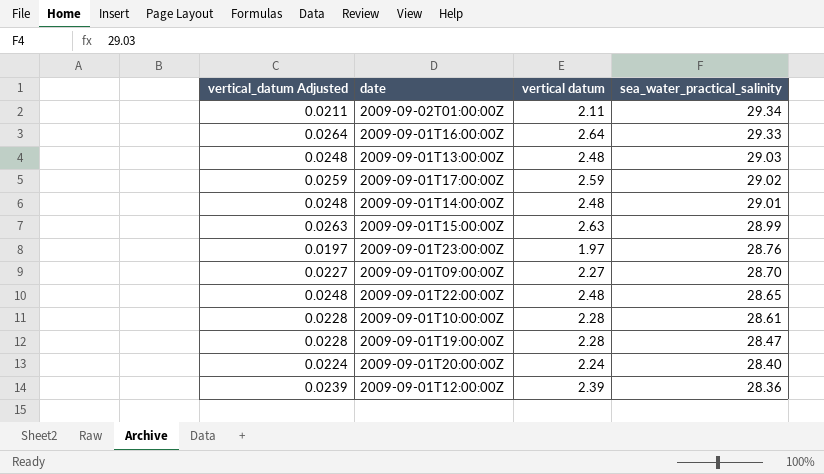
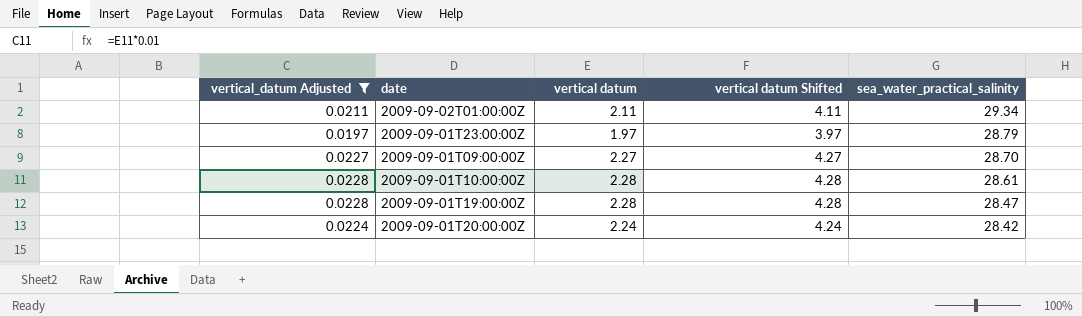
filter: none -> vertical_datum Adjusted <= 0.0228
column vertical datum Shifted | formula: none -> [vertical datum] + 2
2009-09-01T23:00:00Z | sea_water_practical_salinity: 28.76 -> 28.79
2009-09-01T20:00:00Z | sea_water_practical_salinity: 28.40 -> 28.42

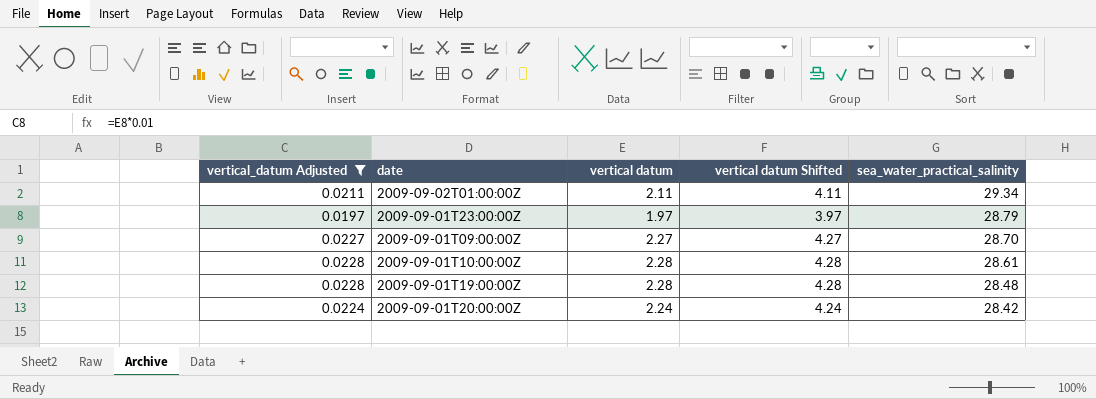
2009-09-01T19:00:00Z | sea_water_practical_salinity: 28.47 -> 28.48

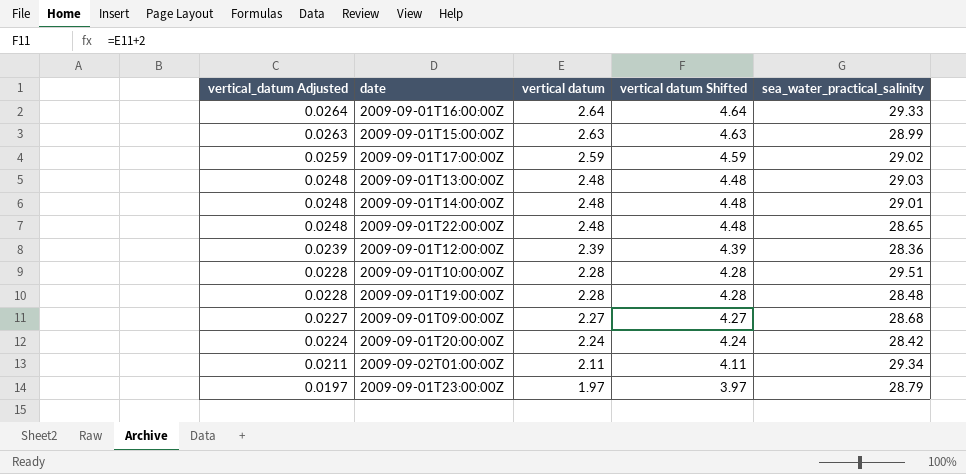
filter: vertical_datum Adjusted <= 0.0228 -> none
row order: sea_water_practical_salinity descending -> vertical_datum Adjusted descending
2009-09-01T10:00:00Z | sea_water_practical_salinity: 28.61 -> 29.51
2009-09-01T09:00:00Z | sea_water_practical_salinity: 28.70 -> 28.68

